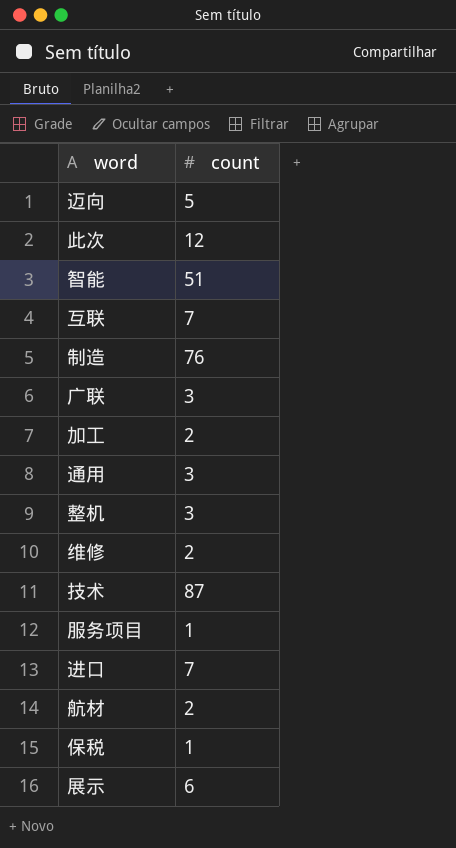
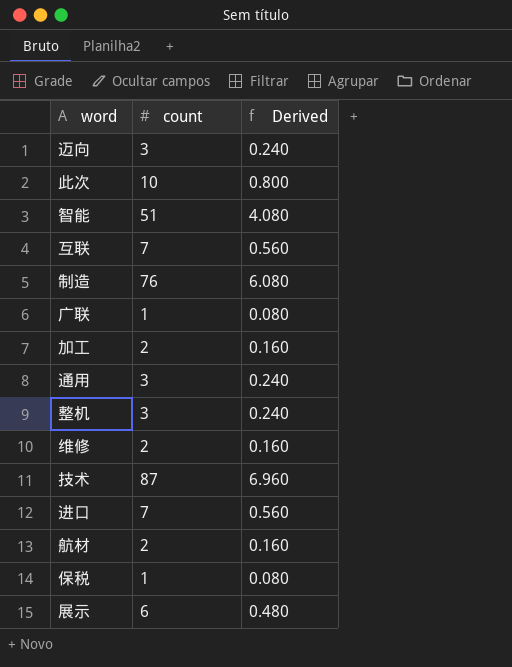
column Derived | formula: none -> [count] * 0.08
row 服务项目: 1 -> none
迈向 | count: 5 -> 3
此次 | count: 12 -> 10
广联 | count: 3 -> 1

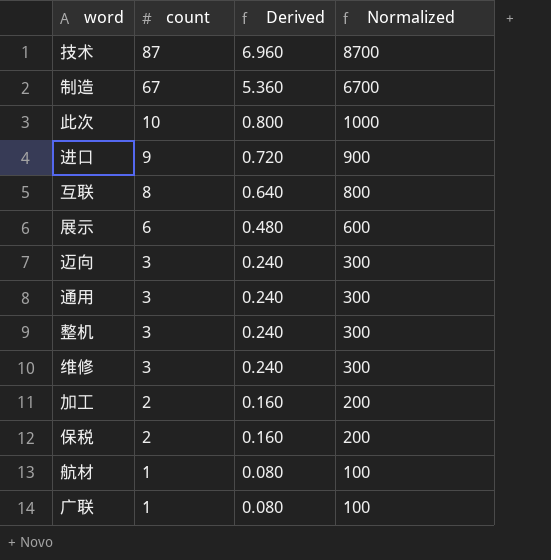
row order: none -> count descending
column Normalized | formula: none -> [count] * 100
row 智能: 51 | 4.080 -> none
制造 | count: 76 -> 67
制造 | Derived: 6.080 -> 5.360
进口 | count: 7 -> 9
进口 | Derived: 0.560 -> 0.720
互联 | count: 7 -> 8
互联 | Derived: 0.560 -> 0.640
维修 | count: 2 -> 3
维修 | Derived: 0.160 -> 0.240
保税 | count: 1 -> 2
保税 | Derived: 0.080 -> 0.160
航材 | count: 2 -> 1
航材 | Derived: 0.160 -> 0.080

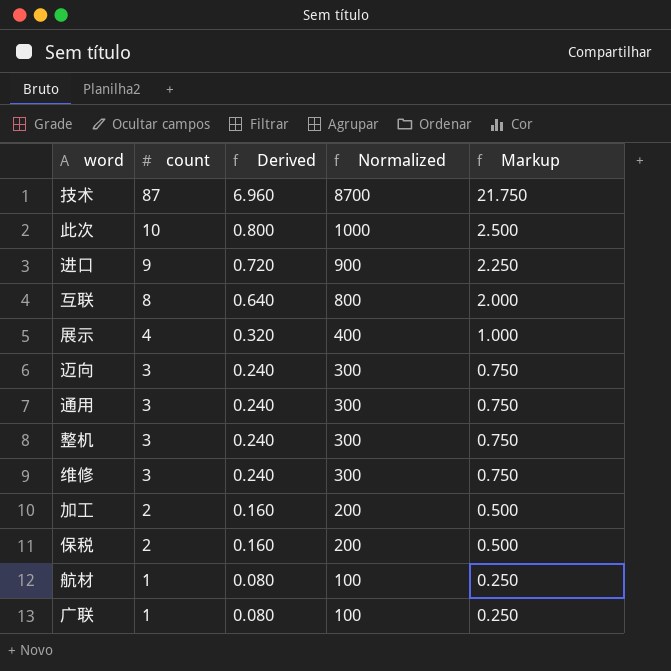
column Markup | formula: none -> [count] * 0.25
row 制造: 67 | 5.360 | 6700 -> none
展示 | count: 6 -> 4
展示 | Derived: 0.480 -> 0.320
展示 | Normalized: 600 -> 400

